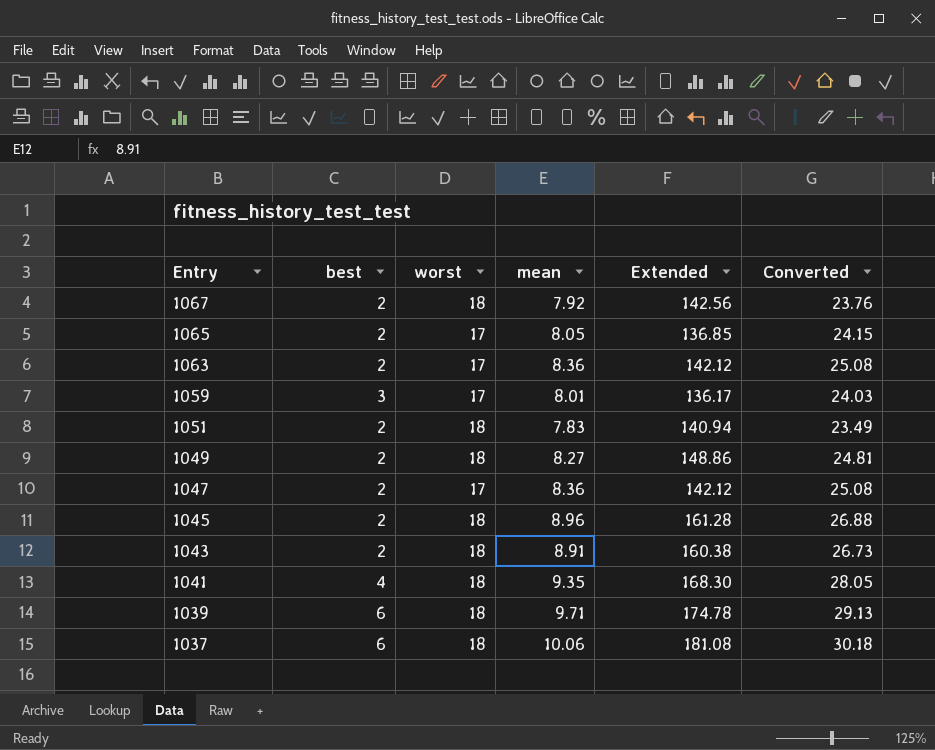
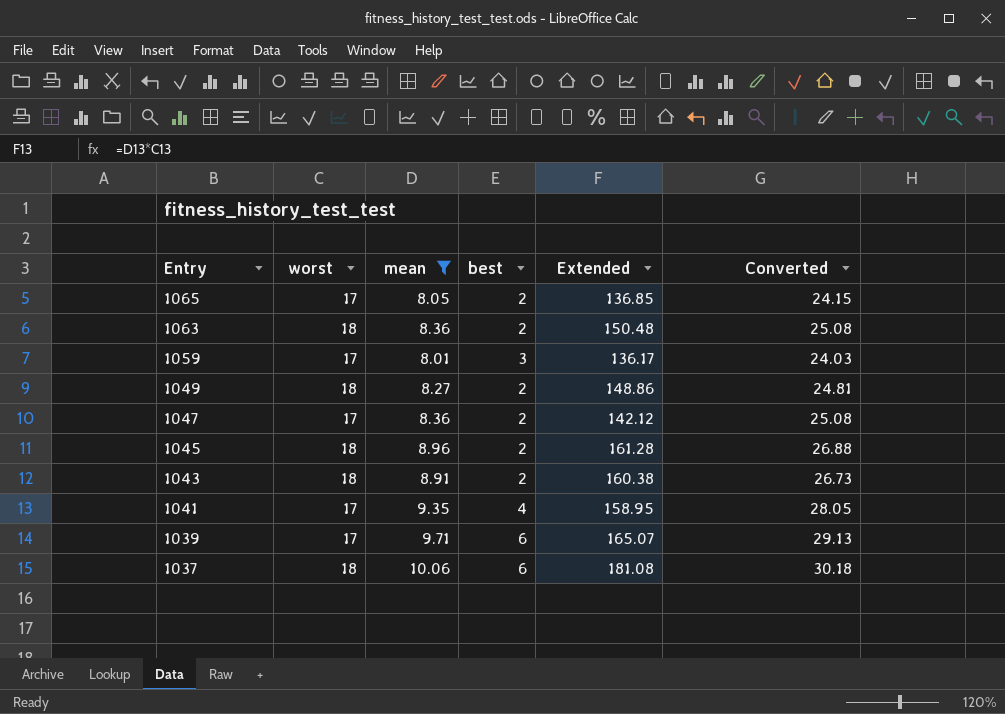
filter: none -> mean >= 8.01
column best | position: 2 -> 4
1063 | worst: 17 -> 18
1063 | Extended: 142.12 -> 150.48
1041 | worst: 18 -> 17
1041 | Extended: 168.30 -> 158.95
1039 | worst: 18 -> 17
1039 | Extended: 174.78 -> 165.07

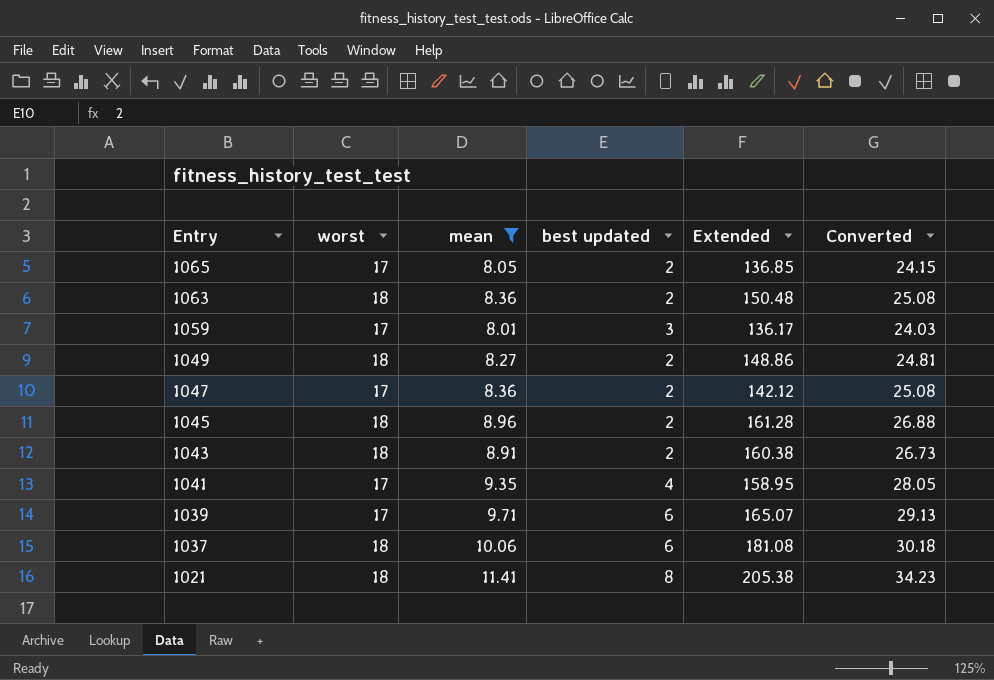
column name: best -> best updated
row 1021: none -> 18 | 11.41 | 8 | 205.38 | 34.23

